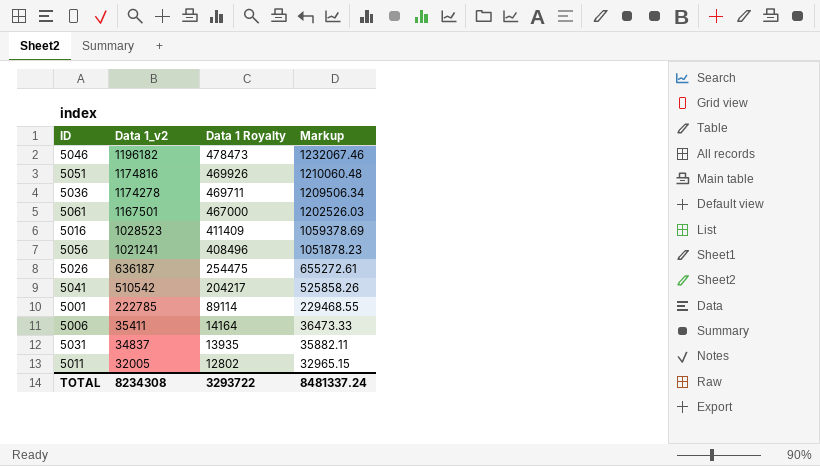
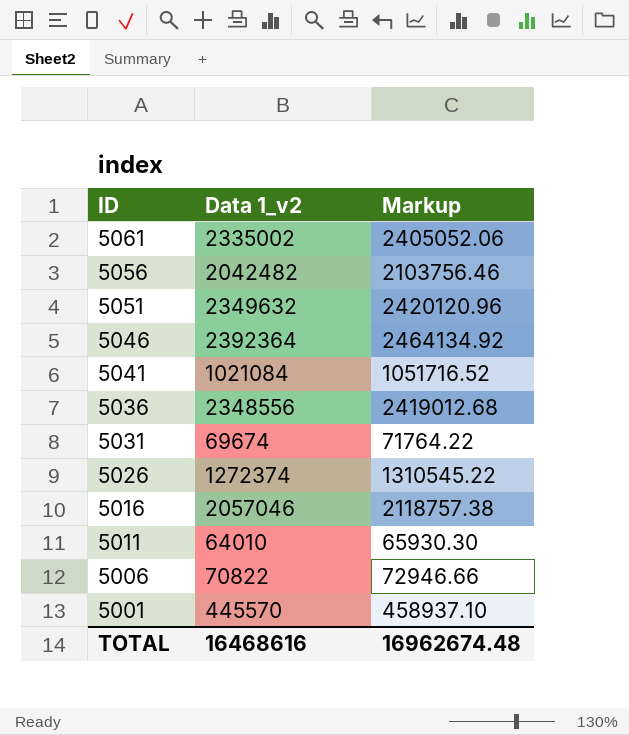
row order: Data 1_v2 descending -> ID descending
column Data 1 Royalty | formula: [Data 1_v2] * 0.4 -> none
5061 | Data 1_v2: 1167501 -> 2335002
5061 | Markup: 1202526.03 -> 2405052.06
5056 | Data 1_v2: 1021241 -> 2042482
5056 | Markup: 1051878.23 -> 2103756.46
5051 | Data 1_v2: 1174816 -> 2349632
5051 | Markup: 1210060.48 -> 2420120.96
5046 | Data 1_v2: 1196182 -> 2392364
5046 | Markup: 1232067.46 -> 2464134.92
5041 | Data 1_v2: 510542 -> 1021084
5041 | Markup: 525858.26 -> 1051716.52
5036 | Data 1_v2: 1174278 -> 2348556
5036 | Markup: 1209506.34 -> 2419012.68
5031 | Data 1_v2: 34837 -> 69674
5031 | Markup: 35882.11 -> 71764.22
5026 | Data 1_v2: 636187 -> 1272374
5026 | Markup: 655272.61 -> 1310545.22
5016 | Data 1_v2: 1028523 -> 2057046
5016 | Markup: 1059378.69 -> 2118757.38
5011 | Data 1_v2: 32005 -> 64010
5011 | Markup: 32965.15 -> 65930.30
5006 | Data 1_v2: 35411 -> 70822
5006 | Markup: 36473.33 -> 72946.66
5001 | Data 1_v2: 222785 -> 445570
5001 | Markup: 229468.55 -> 458937.10
TOTAL | Data 1_v2: 8234308 -> 16468616
TOTAL | Markup: 8481337.24 -> 16962674.48

